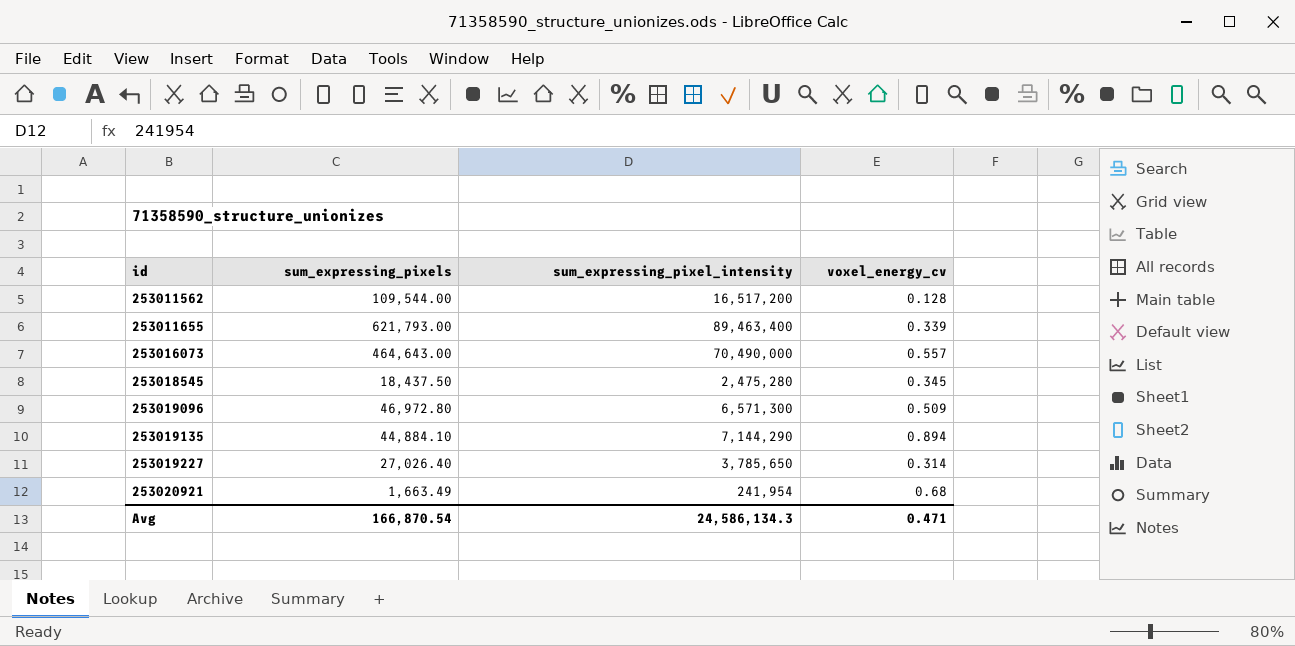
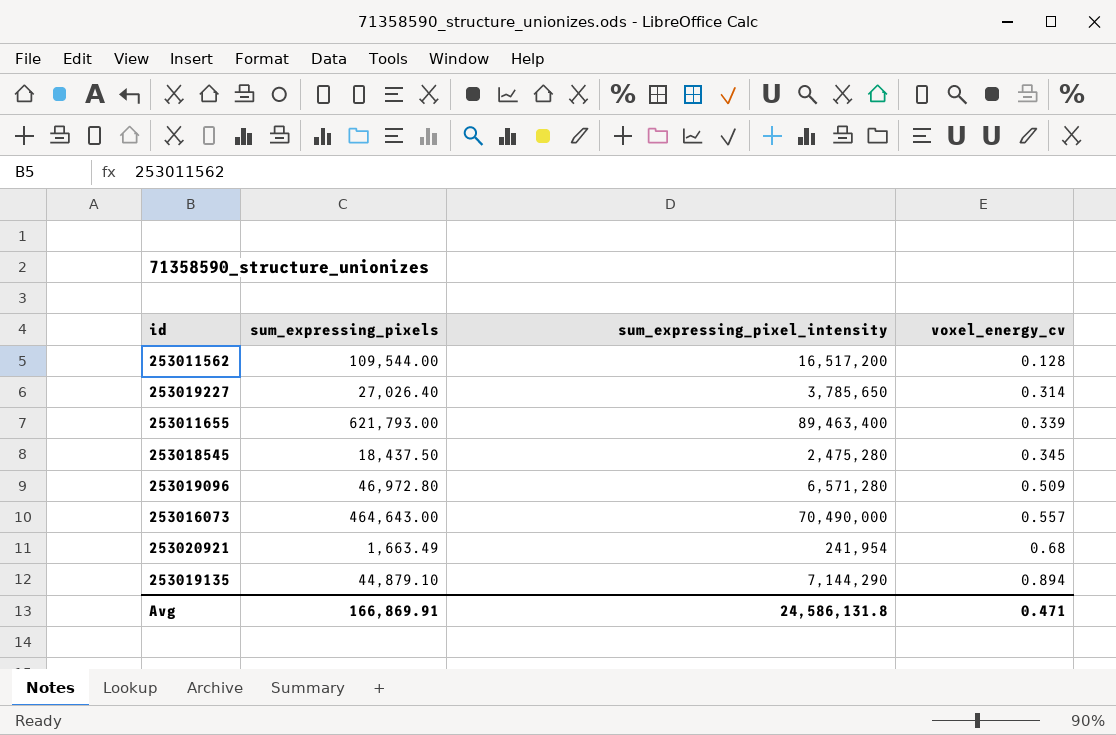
row order: id ascending -> voxel_energy_cv ascending
253019096 | sum_expressing_pixel_intensity: 6,571,300 -> 6,571,280
253019135 | sum_expressing_pixels: 44,884.10 -> 44,879.10
Avg | sum_expressing_pixels: 166,870.54 -> 166,869.91
Avg | sum_expressing_pixel_intensity: 24,586,134.3 -> 24,586,131.8

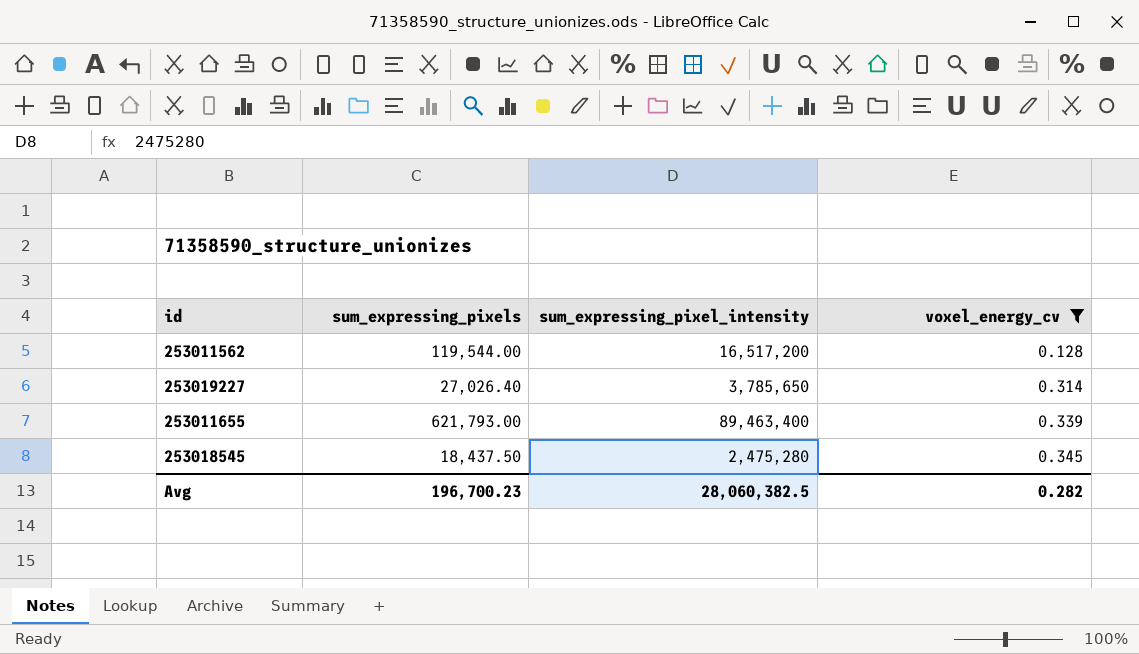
filter: none -> voxel_energy_cv <= 0.345
253011562 | sum_expressing_pixels: 109,544.00 -> 119,544.00
Avg | sum_expressing_pixels: 166,869.91 -> 196,700.23
Avg | sum_expressing_pixel_intensity: 24,586,131.8 -> 28,060,382.5
Avg | voxel_energy_cv: 0.471 -> 0.282

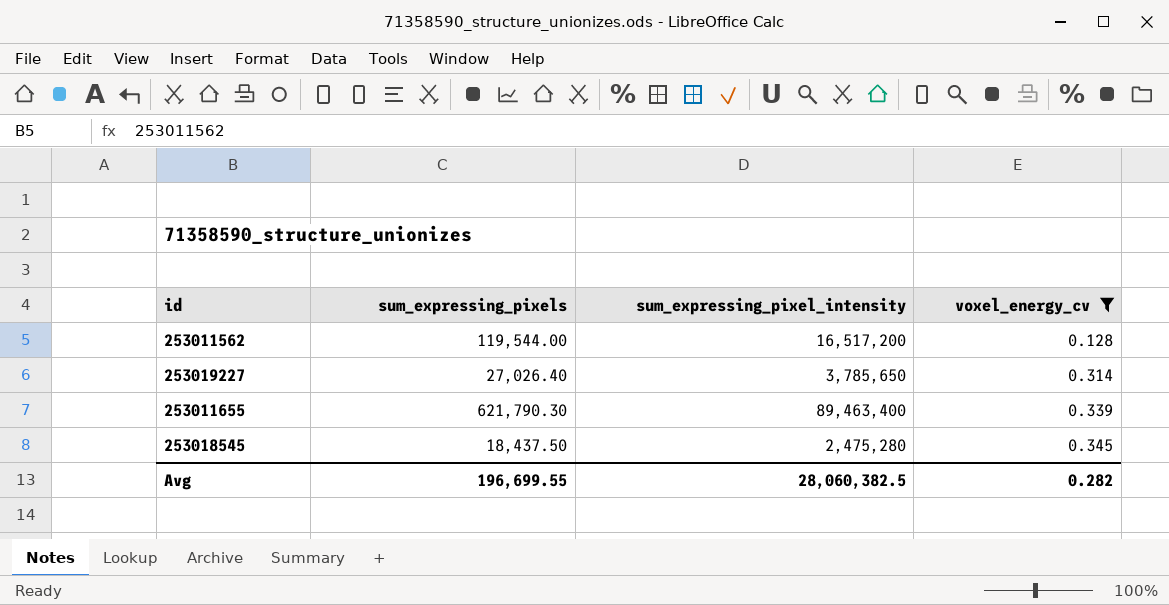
253011655 | sum_expressing_pixels: 621,793.00 -> 621,790.30
Avg | sum_expressing_pixels: 196,700.23 -> 196,699.55

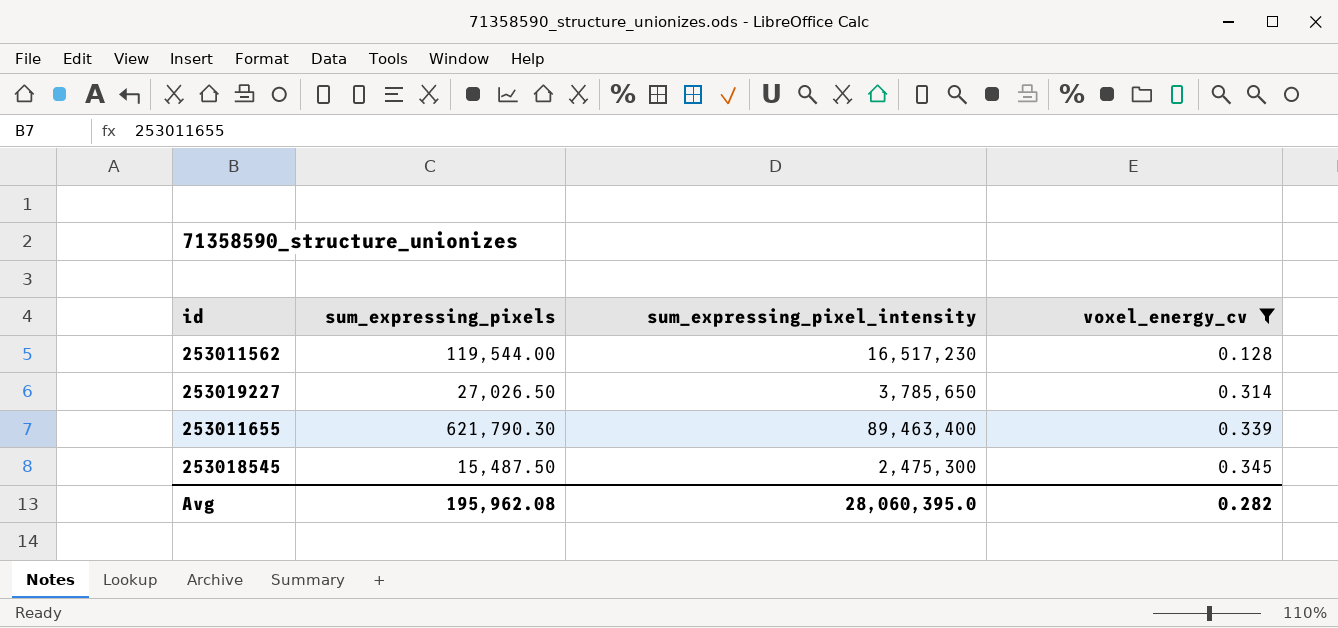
253011562 | sum_expressing_pixel_intensity: 16,517,200 -> 16,517,230
253019227 | sum_expressing_pixels: 27,026.40 -> 27,026.50
253018545 | sum_expressing_pixels: 18,437.50 -> 15,487.50
253018545 | sum_expressing_pixel_intensity: 2,475,280 -> 2,475,300
Avg | sum_expressing_pixels: 196,699.55 -> 195,962.08
Avg | sum_expressing_pixel_intensity: 28,060,382.5 -> 28,060,395.0

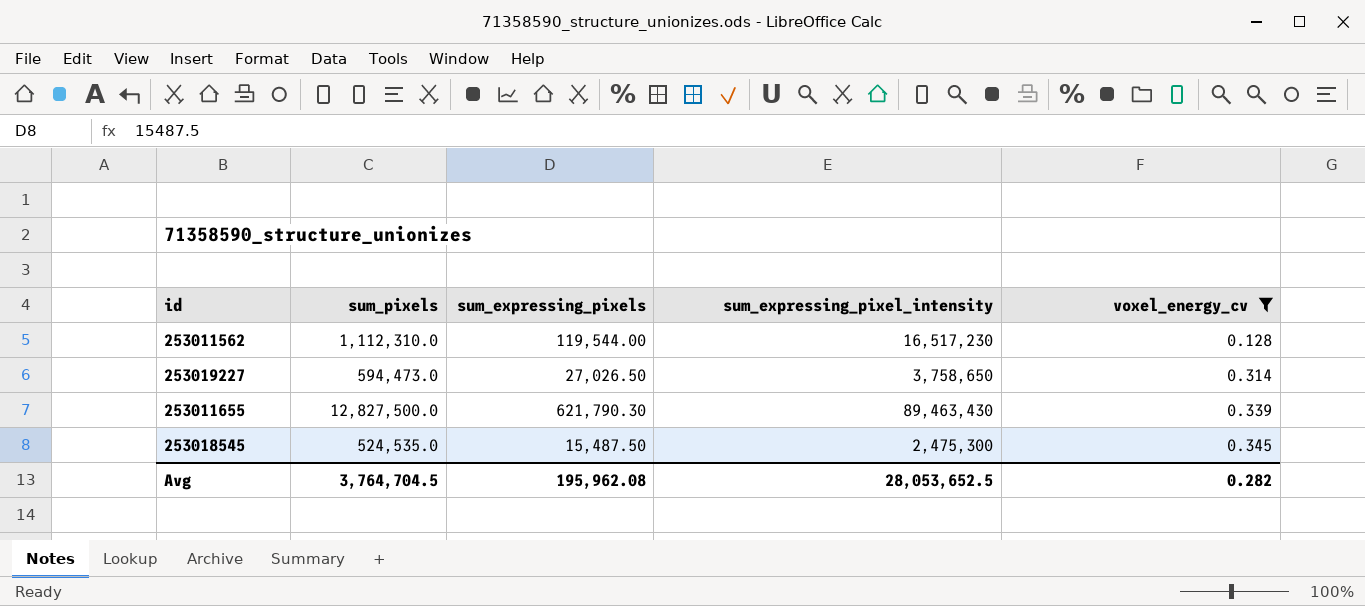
column sum_pixels | position: none -> 2
253019227 | sum_expressing_pixel_intensity: 3,785,650 -> 3,758,650
253011655 | sum_expressing_pixel_intensity: 89,463,400 -> 89,463,430
Avg | sum_expressing_pixel_intensity: 28,060,395.0 -> 28,053,652.5

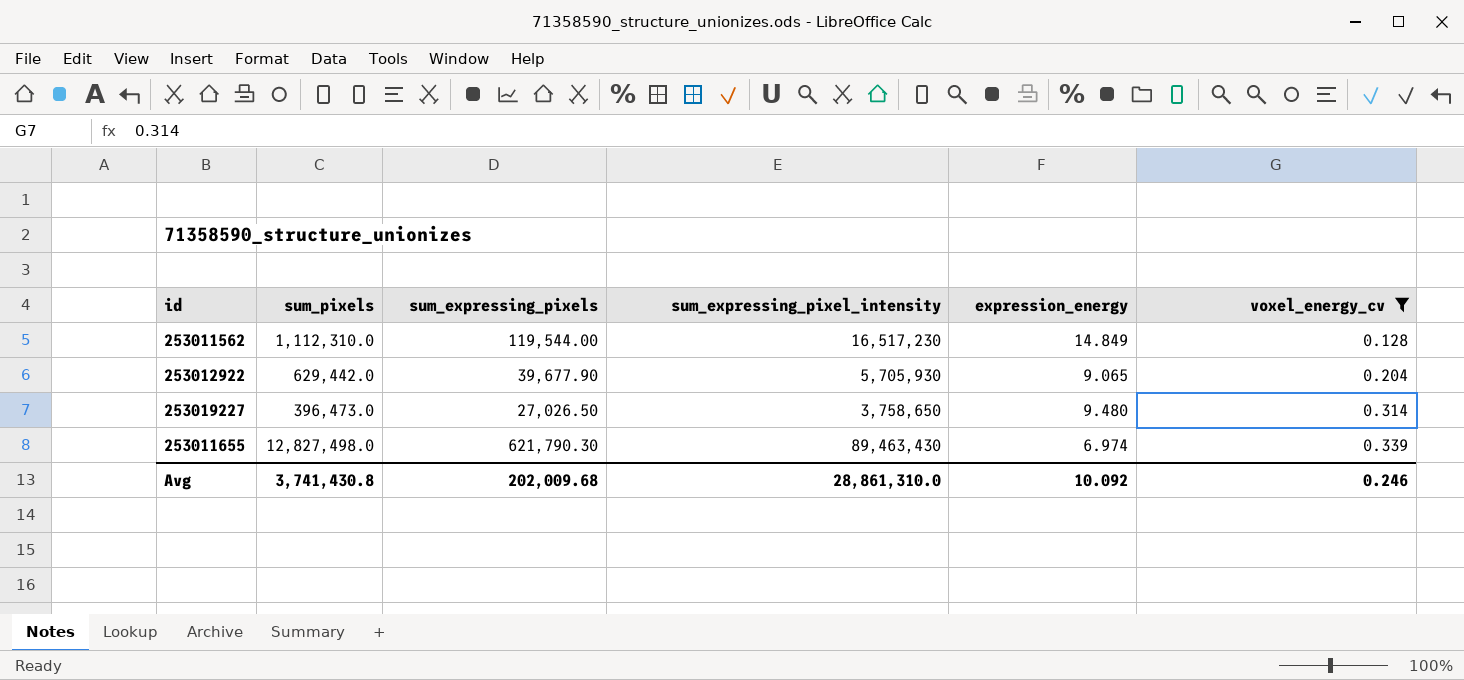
column expression_energy | formula: none -> [sum_expressing_pixel_intensity] / [sum_pixels]
row 253018545: 524,535.0 | 15,487.50 | 2,475,300 | 0.345 -> none
row 253012922: none -> 629,442.0 | 39,677.90 | 5,705,930 | 9.065 | 0.204
253019227 | sum_pixels: 594,473.0 -> 396,473.0
253011655 | sum_pixels: 12,827,500.0 -> 12,827,498.0
Avg | sum_pixels: 3,764,704.5 -> 3,741,430.8
Avg | sum_expressing_pixels: 195,962.08 -> 202,009.68
Avg | sum_expressing_pixel_intensity: 28,053,652.5 -> 28,861,310.0
Avg | voxel_energy_cv: 0.282 -> 0.246

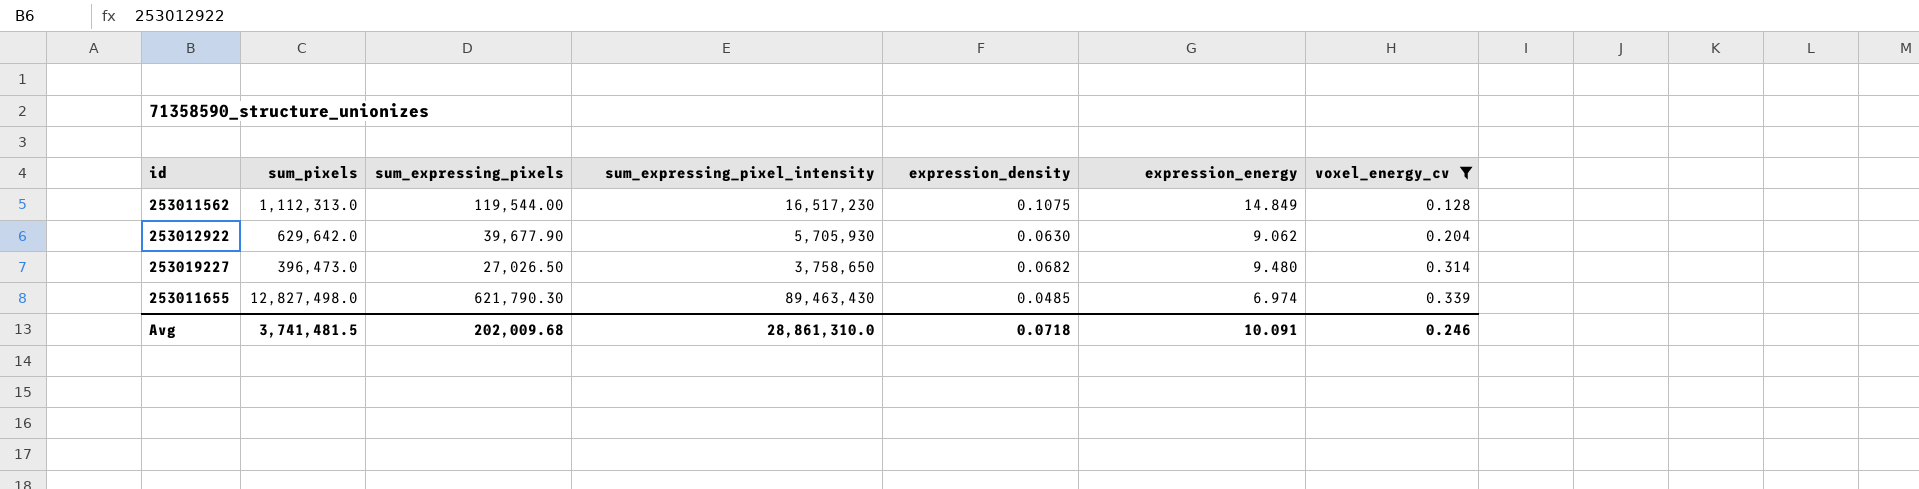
column expression_density | formula: none -> [sum_expressing_pixels] / [sum_pixels]
253011562 | sum_pixels: 1,112,310.0 -> 1,112,313.0
253012922 | sum_pixels: 629,442.0 -> 629,642.0
253012922 | expression_energy: 9.065 -> 9.062
Avg | sum_pixels: 3,741,430.8 -> 3,741,481.5
Avg | expression_energy: 10.092 -> 10.091

